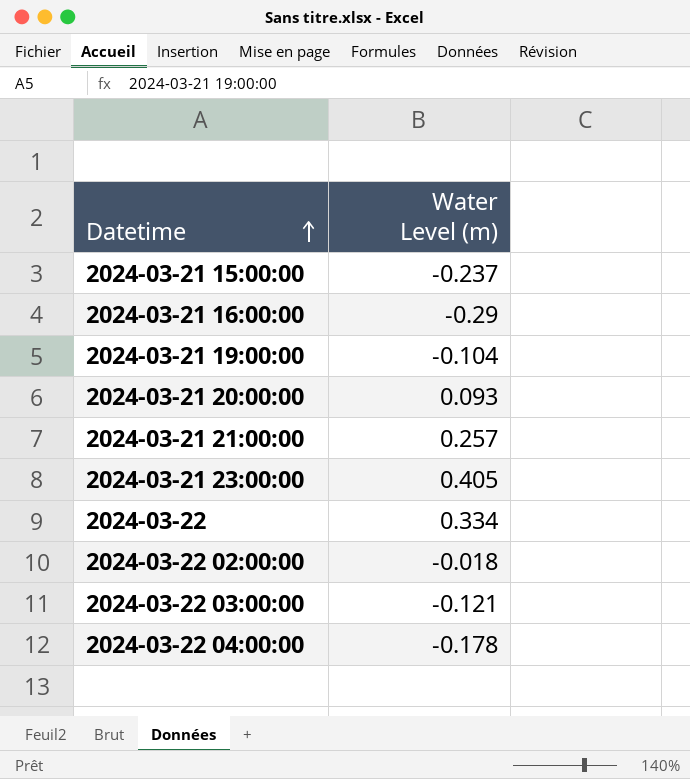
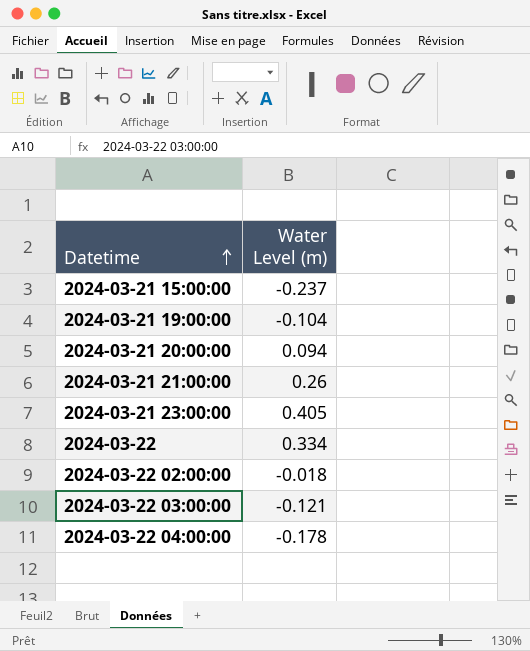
row 2024-03-21 16:00:00: -0.29 -> none
2024-03-21 20:00:00 | Water Level (m): 0.093 -> 0.094
2024-03-21 21:00:00 | Water Level (m): 0.257 -> 0.26

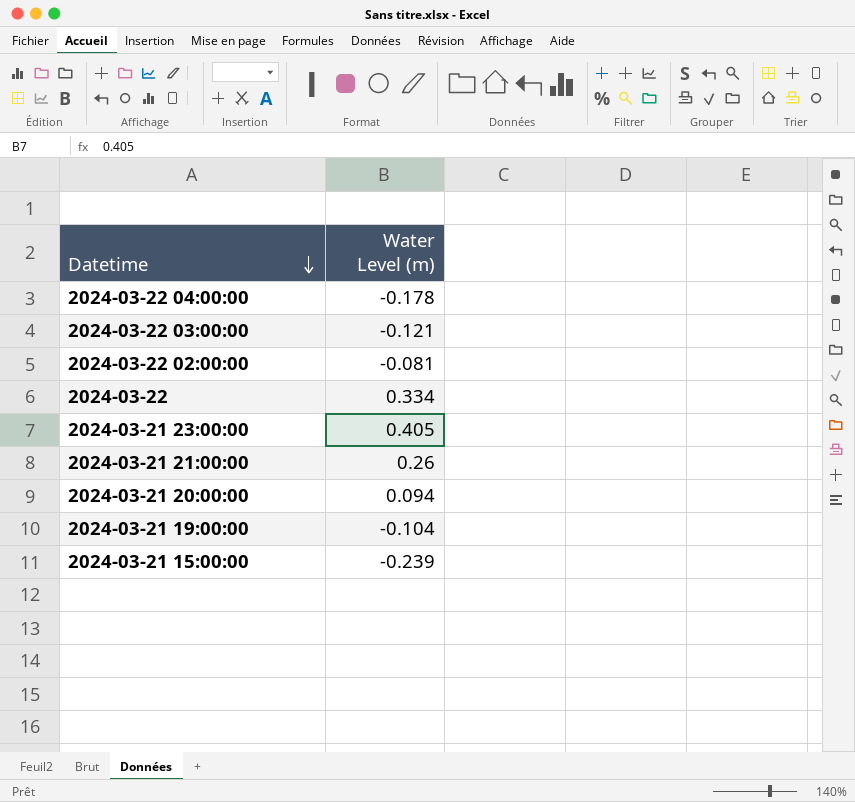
row order: Datetime ascending -> Datetime descending
2024-03-22 02:00:00 | Water Level (m): -0.018 -> -0.081
2024-03-21 15:00:00 | Water Level (m): -0.237 -> -0.239

